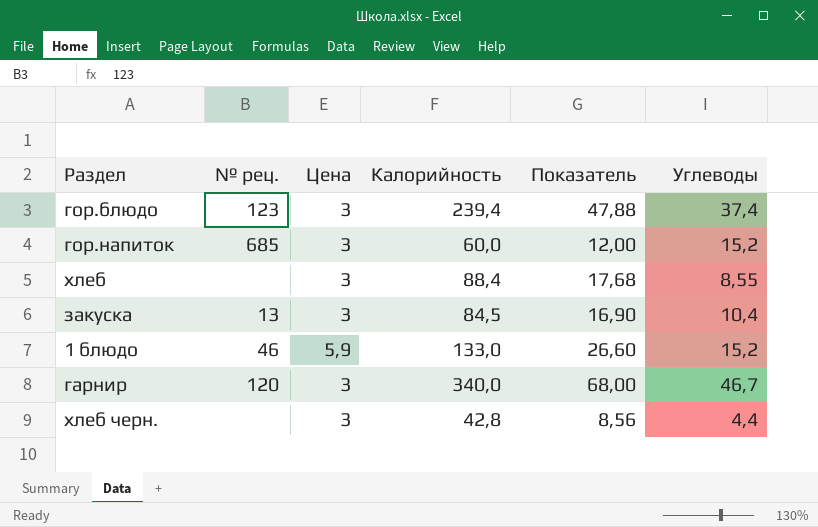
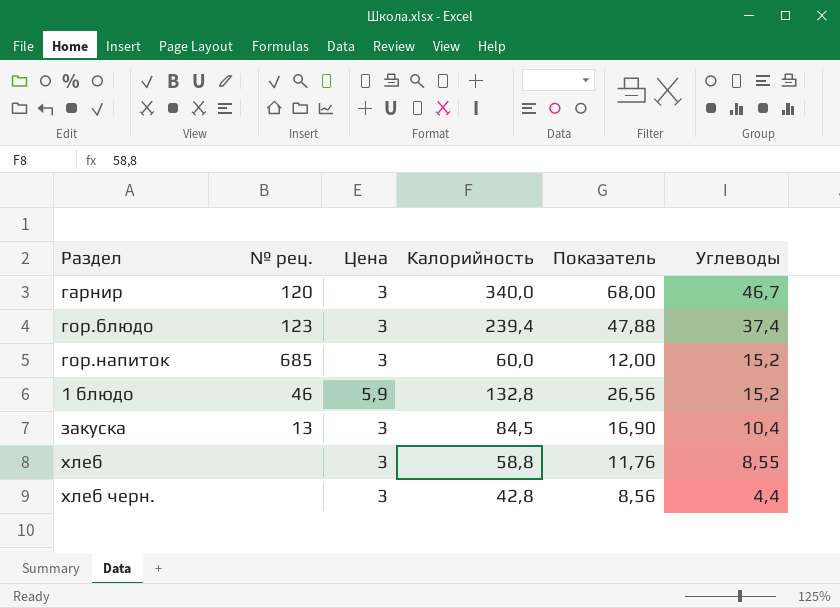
row order: none -> Углеводы descending
1 блюдо | Калорийность: 133,0 -> 132,8
1 блюдо | Показатель: 26,60 -> 26,56
хлеб | Калорийность: 88,4 -> 58,8
хлеб | Показатель: 17,68 -> 11,76

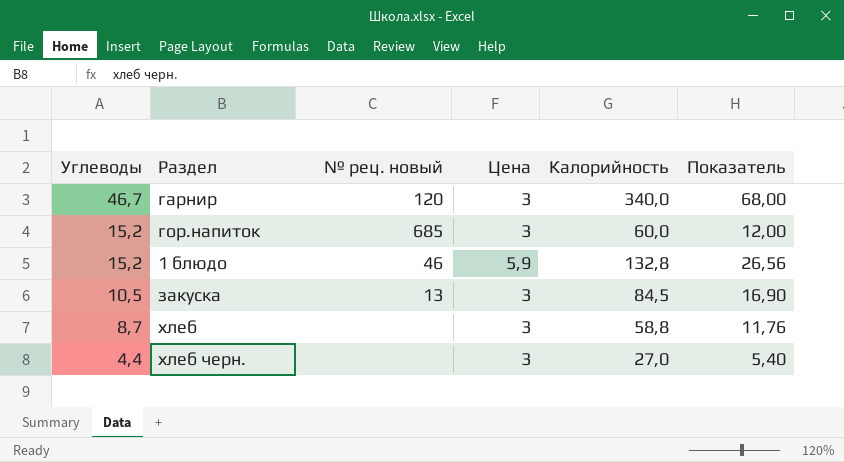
column Углеводы | position: 6 -> 1
column name: № рец. -> № рец. новый
row гор.блюдо: 123 | 3 | 239,4 | 47,88 | 37,4 -> none
закуска | Углеводы: 10,4 -> 10,5
хлеб | Углеводы: 8,55 -> 8,7
хлеб черн. | Калорийность: 42,8 -> 27,0
хлеб черн. | Показатель: 8,56 -> 5,40

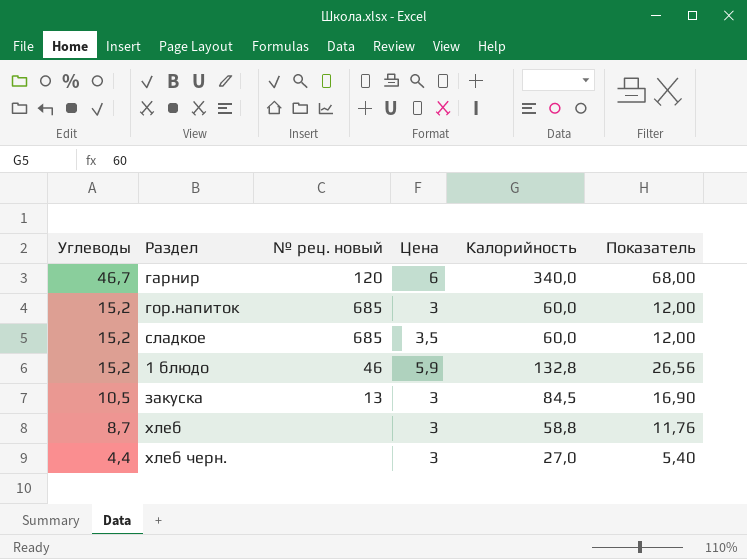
гарнир | Цена: 3 -> 6
row сладкое: none -> 15,2 | 685 | 3,5 | 60,0 | 12,00

